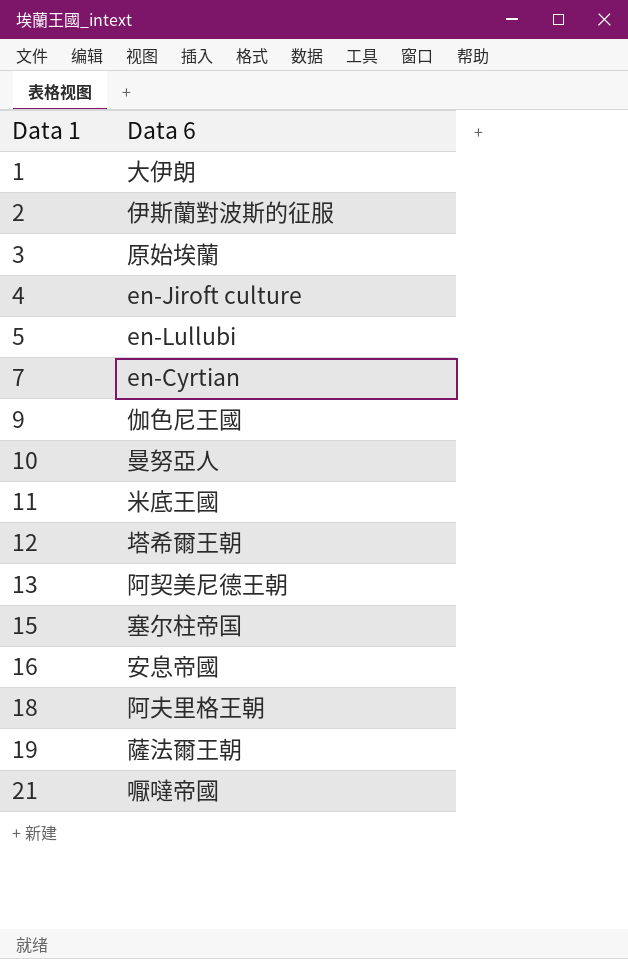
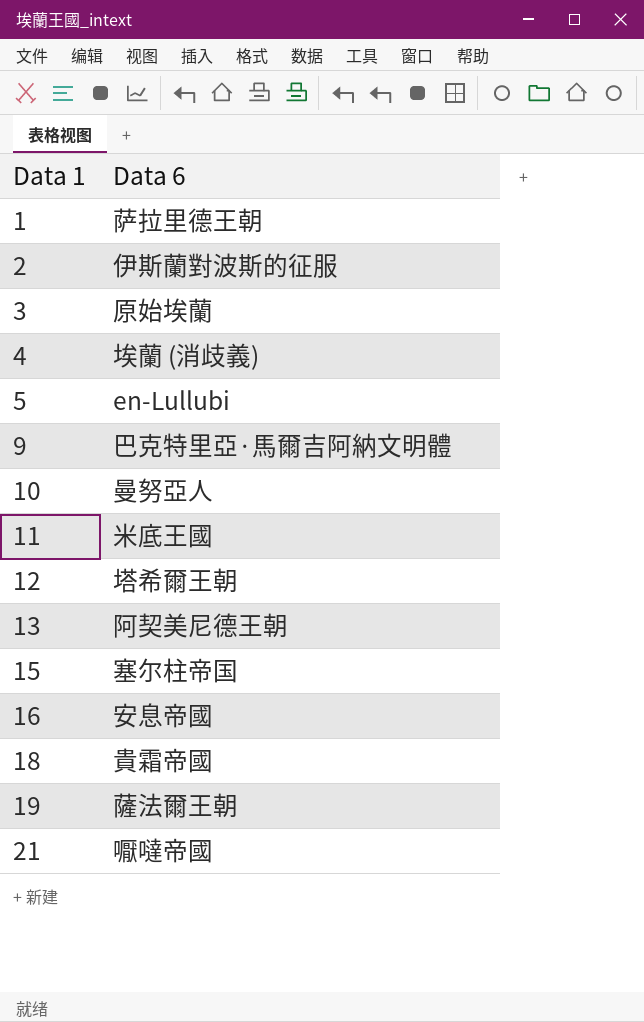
row 7: en-Cyrtian -> none
1 | Data 6: 大伊朗 -> 萨拉里德王朝
4 | Data 6: en-Jiroft culture -> 埃蘭 (消歧義)
9 | Data 6: 伽色尼王國 -> 巴克特里亞·馬爾吉阿納文明體
18 | Data 6: 阿夫里格王朝 -> 貴霜帝國

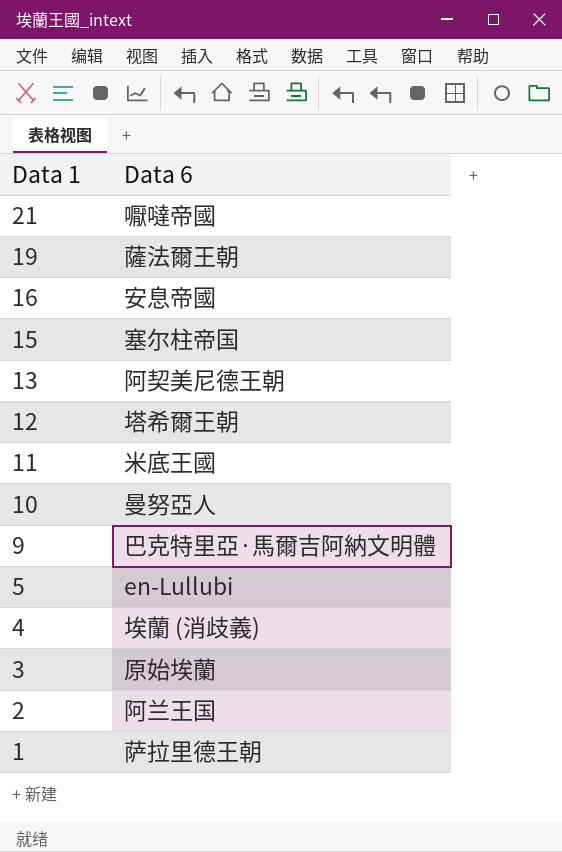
row order: Data 1 ascending -> Data 1 descending
row 18: 貴霜帝國 -> none
2 | Data 6: 伊斯蘭對波斯的征服 -> 阿兰王国

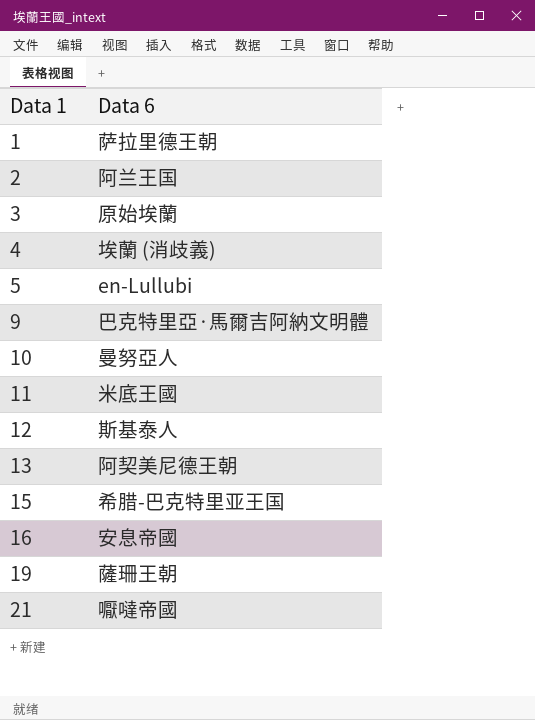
row order: Data 1 descending -> Data 1 ascending
12 | Data 6: 塔希爾王朝 -> 斯基泰人
15 | Data 6: 塞尔柱帝国 -> 希腊-巴克特里亚王国
19 | Data 6: 薩法爾王朝 -> 薩珊王朝

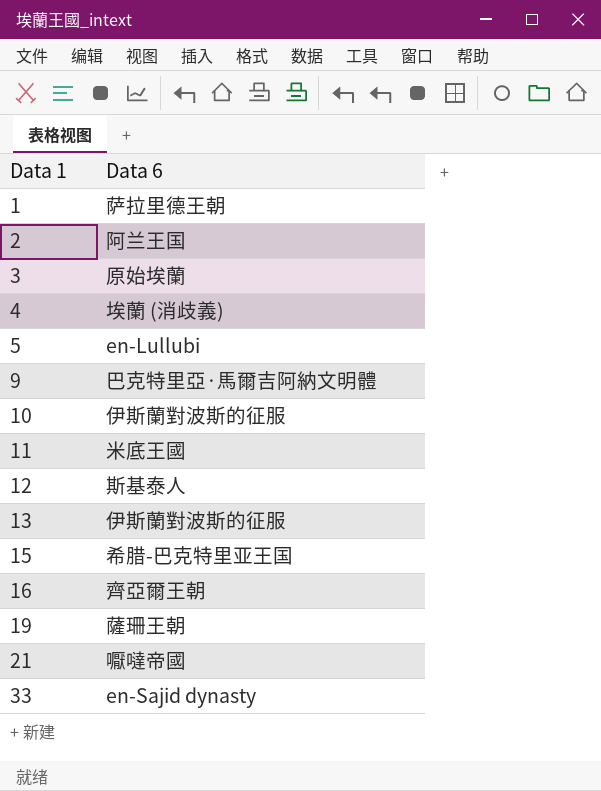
10 | Data 6: 曼努亞人 -> 伊斯蘭對波斯的征服
13 | Data 6: 阿契美尼德王朝 -> 伊斯蘭對波斯的征服
16 | Data 6: 安息帝國 -> 齊亞爾王朝
row 33: none -> en-Sajid dynasty

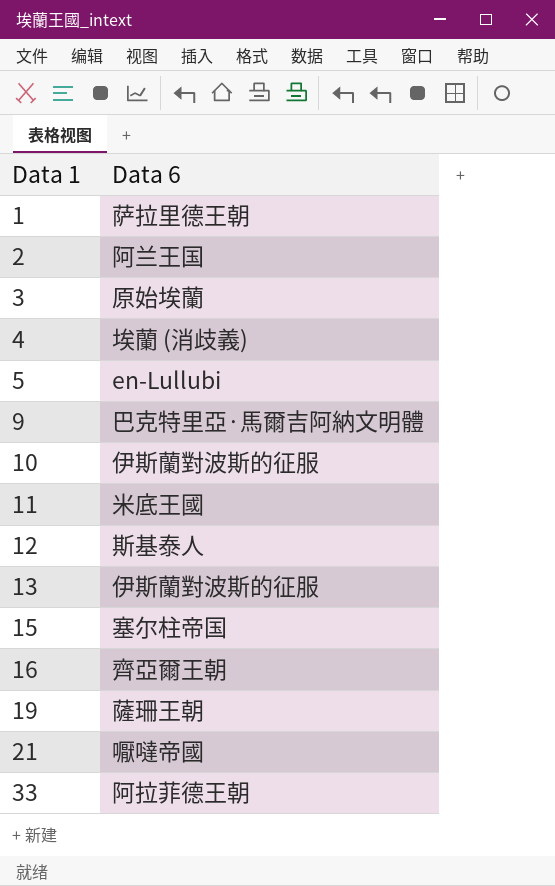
15 | Data 6: 希腊-巴克特里亚王国 -> 塞尔柱帝国
33 | Data 6: en-Sajid dynasty -> 阿拉菲德王朝

